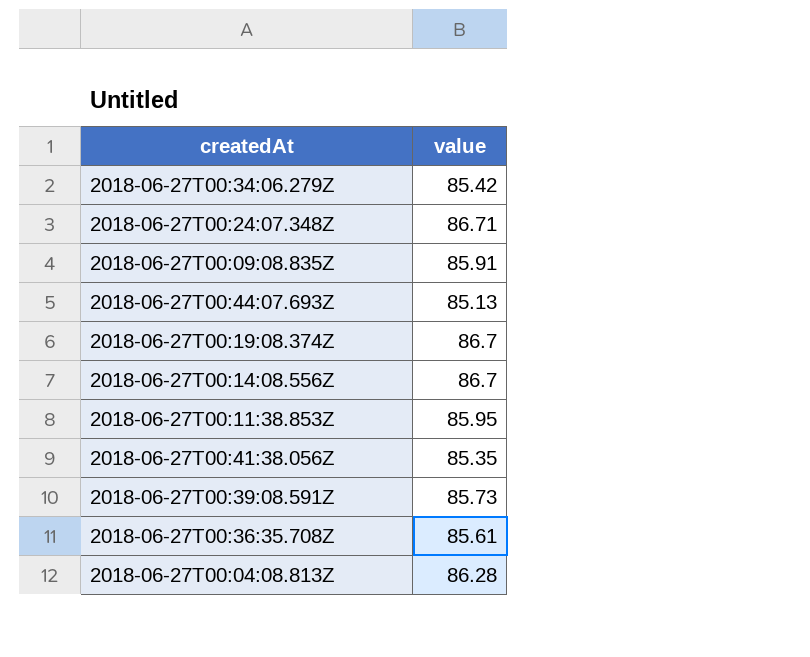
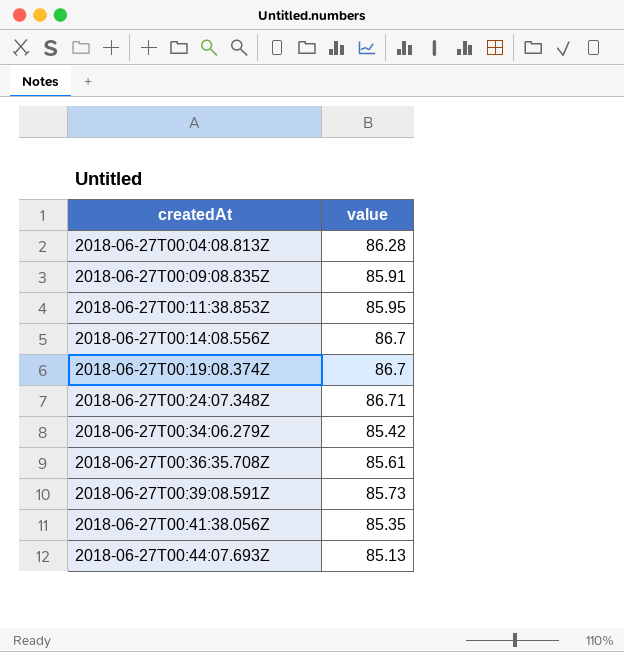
row order: none -> createdAt ascending

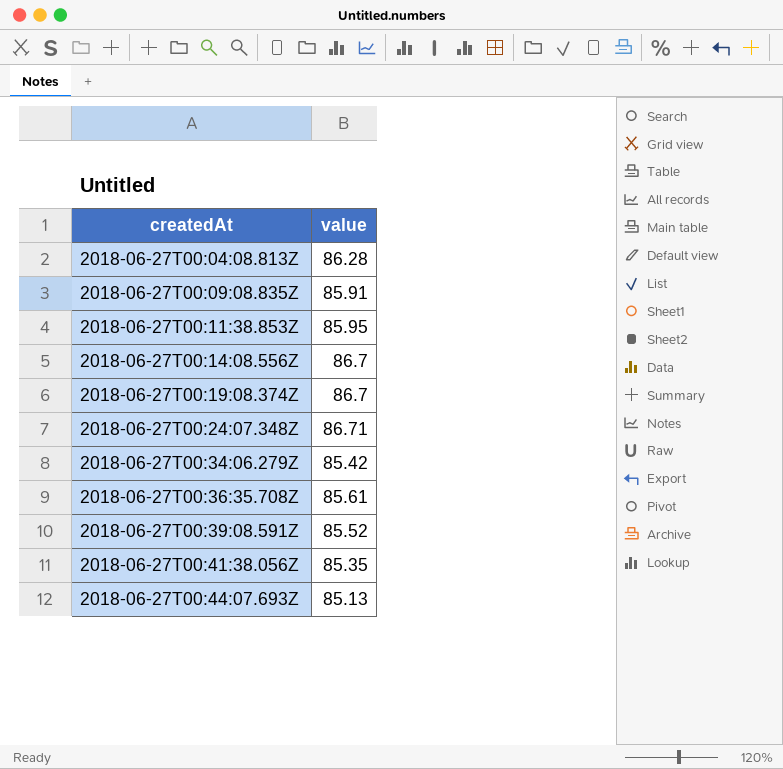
2018-06-27T00:39:08.591Z | value: 85.73 -> 85.52

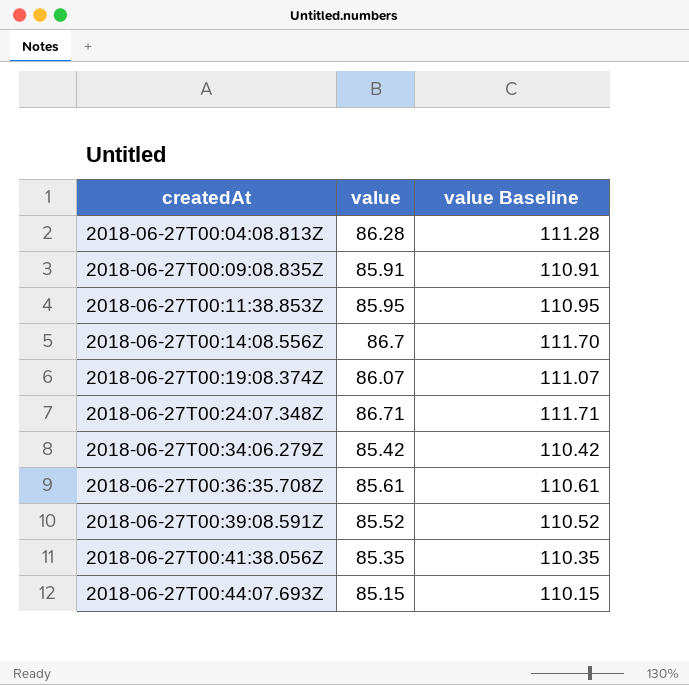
column value Baseline | formula: none -> [value] + 25
2018-06-27T00:19:08.374Z | value: 86.7 -> 86.07
2018-06-27T00:44:07.693Z | value: 85.13 -> 85.15

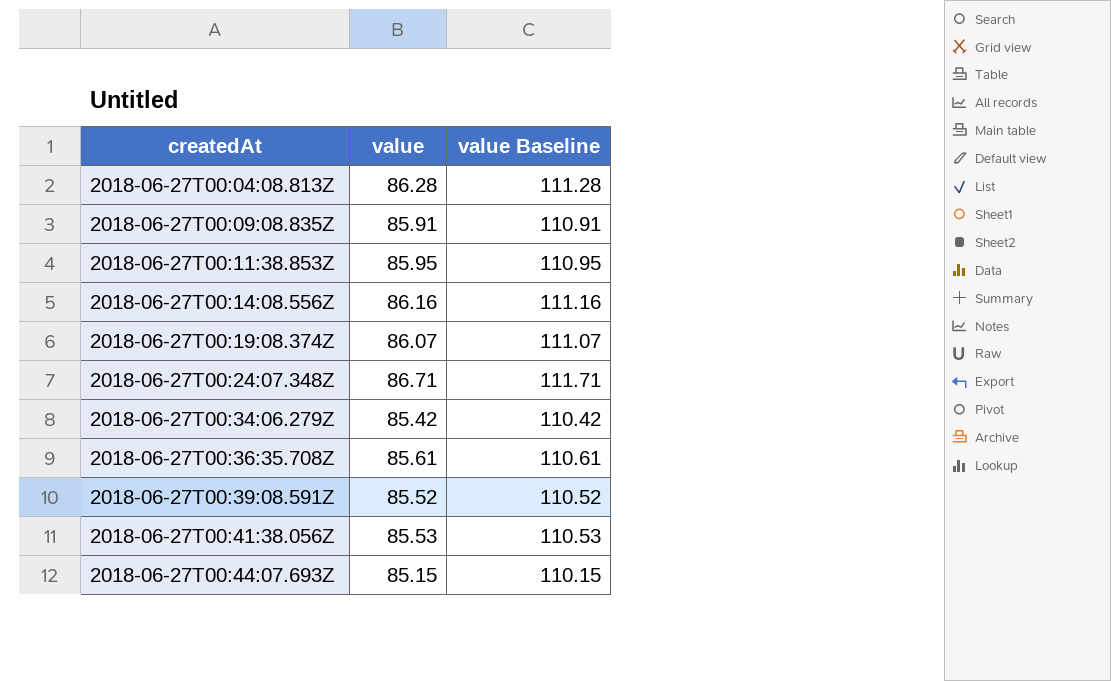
2018-06-27T00:14:08.556Z | value: 86.7 -> 86.16
2018-06-27T00:14:08.556Z | value Baseline: 111.70 -> 111.16
2018-06-27T00:41:38.056Z | value: 85.35 -> 85.53
2018-06-27T00:41:38.056Z | value Baseline: 110.35 -> 110.53

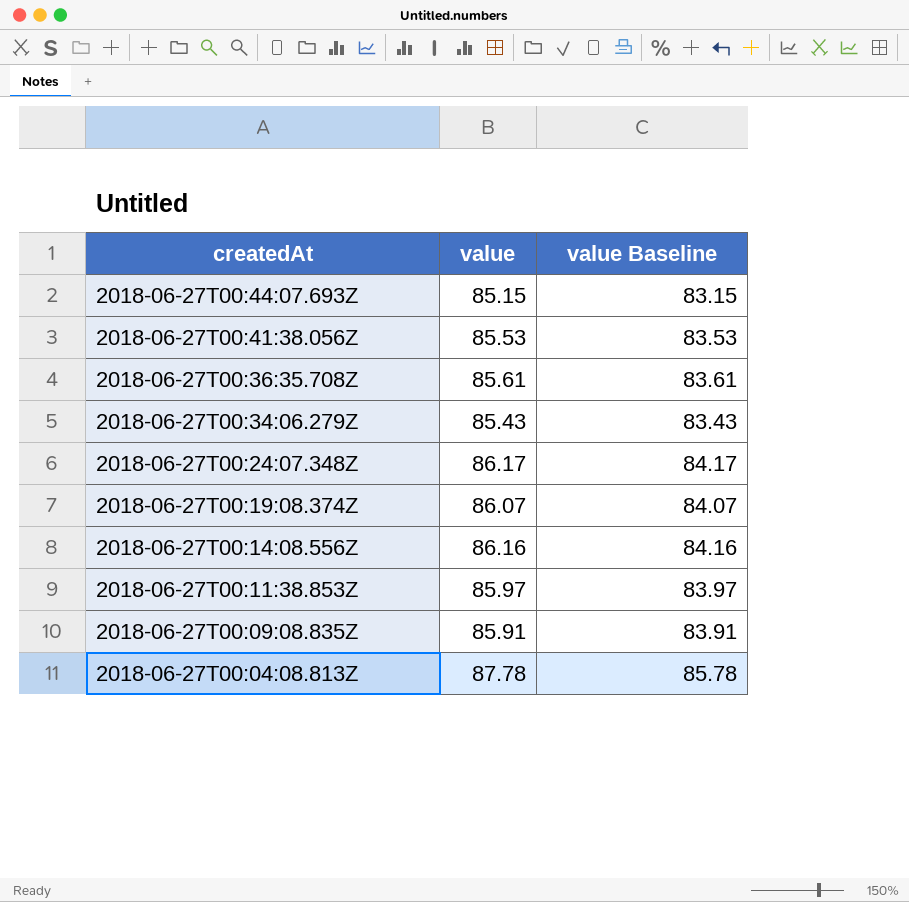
row order: createdAt ascending -> createdAt descending
column value Baseline | formula: [value] + 25 -> [value] - 2
row 2018-06-27T00:39:08.591Z: 85.52 | 110.52 -> none
2018-06-27T00:34:06.279Z | value: 85.42 -> 85.43
2018-06-27T00:24:07.348Z | value: 86.71 -> 86.17
2018-06-27T00:11:38.853Z | value: 85.95 -> 85.97
2018-06-27T00:04:08.813Z | value: 86.28 -> 87.78

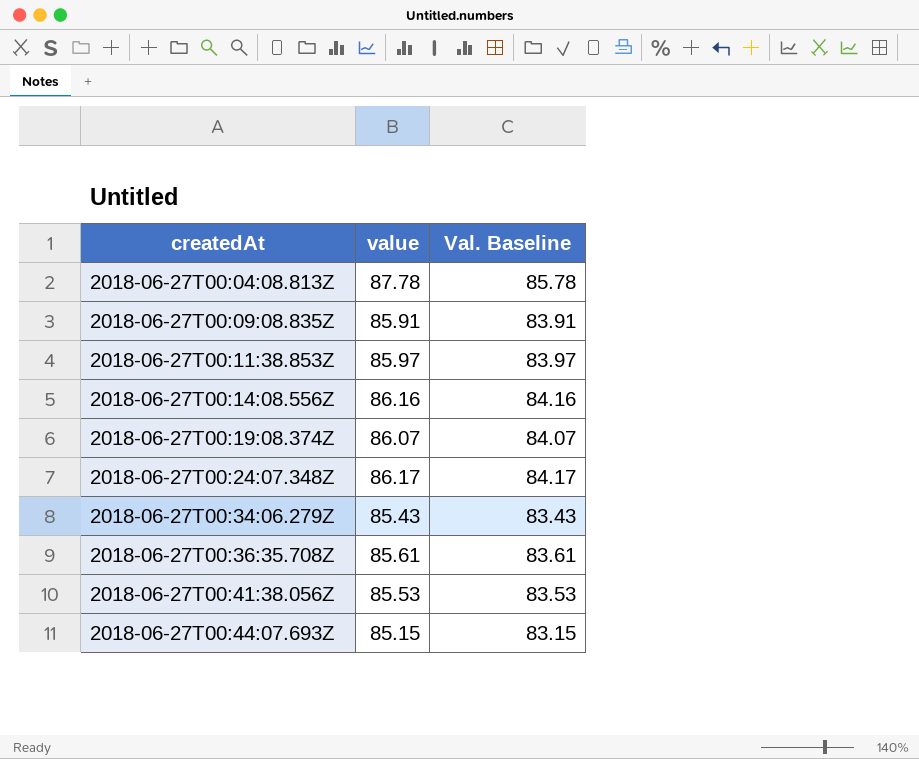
row order: createdAt descending -> createdAt ascending
column name: value Baseline -> Val. Baseline

